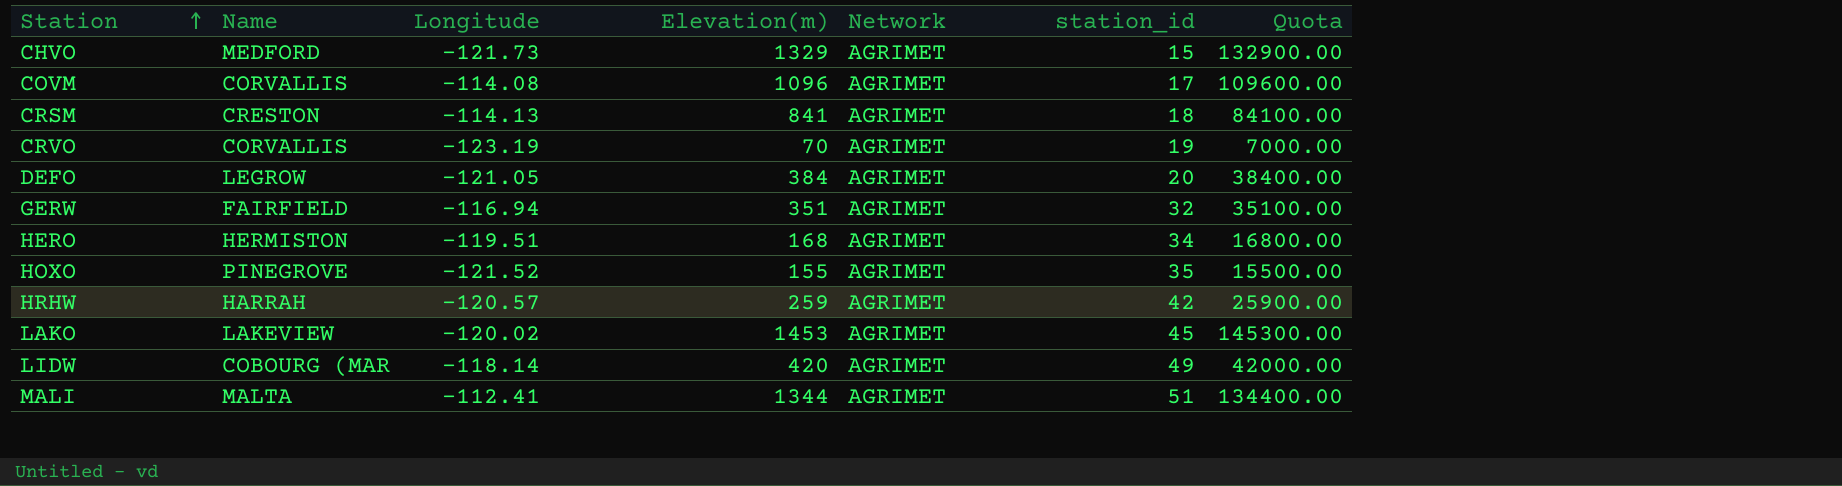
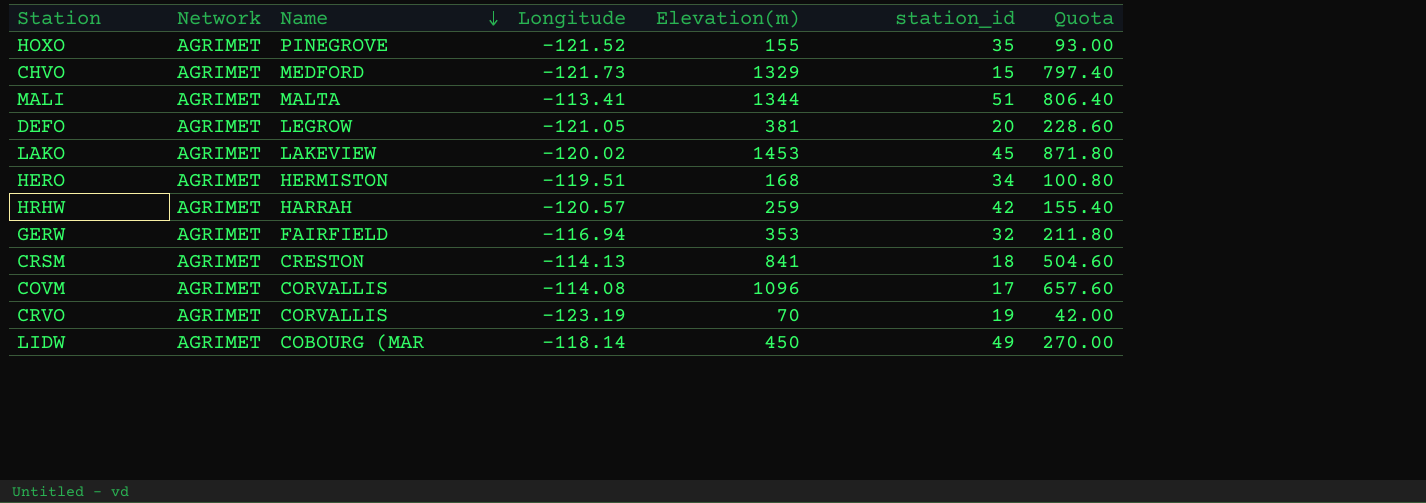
row order: Station ascending -> Name descending
column Network | position: 5 -> 2
column Quota | formula: [Elevation(m)] * 100 -> [Elevation(m)] * 0.6
MALI | Longitude: -112.41 -> -113.41
DEFO | Elevation(m): 384 -> 381
GERW | Elevation(m): 351 -> 353
LIDW | Elevation(m): 420 -> 450

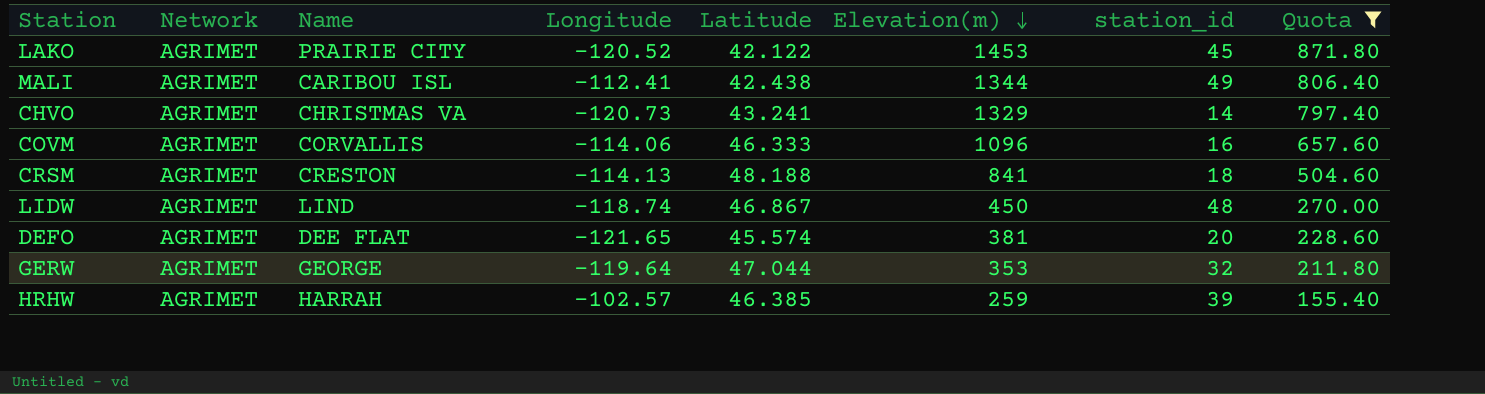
filter: none -> Quota >= 155.40
row order: Name descending -> Elevation(m) descending
column Latitude | position: none -> 5
LAKO | Name: LAKEVIEW -> PRAIRIE CITY
LAKO | Longitude: -120.02 -> -120.52
MALI | Name: MALTA -> CARIBOU ISL
MALI | Longitude: -113.41 -> -112.41
MALI | station_id: 51 -> 49
CHVO | Name: MEDFORD -> CHRISTMAS VA
CHVO | Longitude: -121.73 -> -120.73
CHVO | station_id: 15 -> 14
COVM | Longitude: -114.08 -> -114.06
COVM | station_id: 17 -> 16
LIDW | Name: COBOURG (MAR -> LIND
LIDW | Longitude: -118.14 -> -118.74
LIDW | station_id: 49 -> 48
DEFO | Name: LEGROW -> DEE FLAT
DEFO | Longitude: -121.05 -> -121.65
GERW | Name: FAIRFIELD -> GEORGE
GERW | Longitude: -116.94 -> -119.64
HRHW | Longitude: -120.57 -> -102.57
HRHW | station_id: 42 -> 39

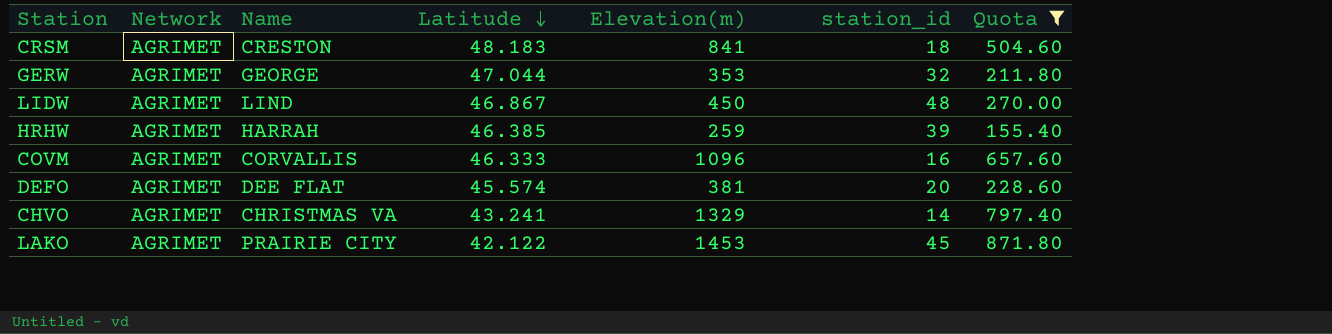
row order: Elevation(m) descending -> Latitude descending
column Longitude | position: 4 -> none
row MALI: AGRIMET | CARIBOU ISL | -112.41 | 42.438 | 1344 | 49 | 806.40 -> none
CRSM | Latitude: 48.188 -> 48.183

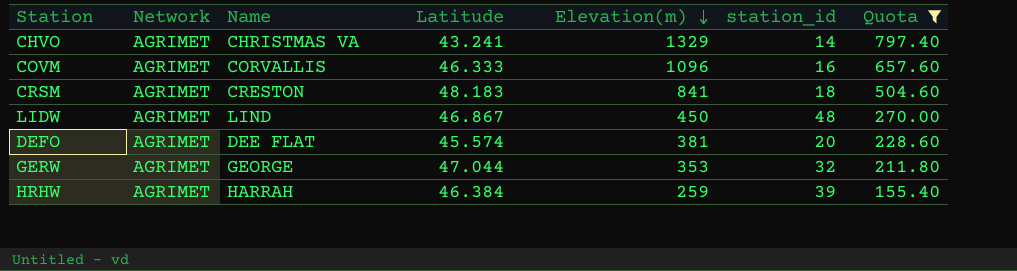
row order: Latitude descending -> Elevation(m) descending
row LAKO: AGRIMET | PRAIRIE CITY | 42.122 | 1453 | 45 | 871.80 -> none
HRHW | Latitude: 46.385 -> 46.384

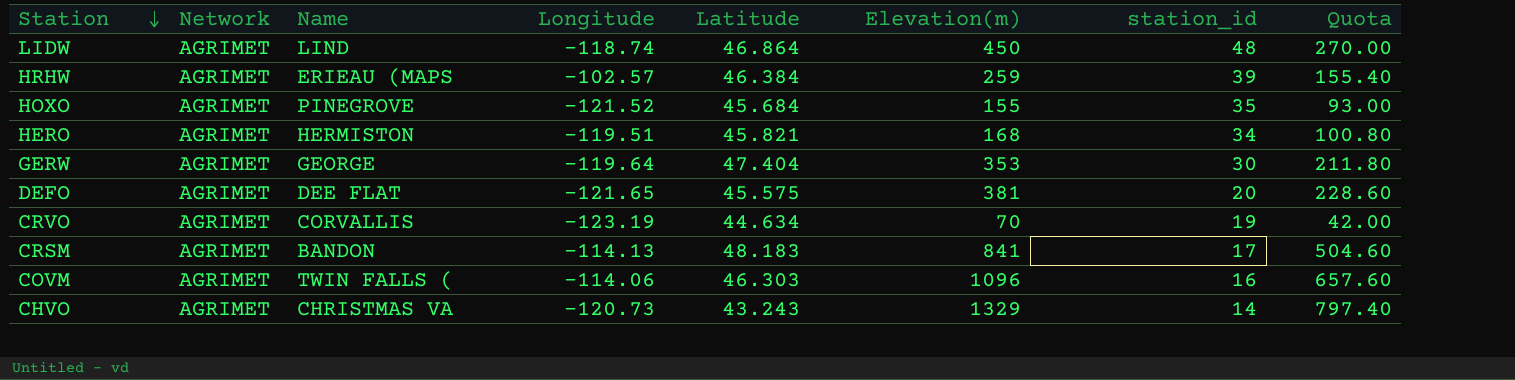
filter: Quota >= 155.40 -> none
row order: Elevation(m) descending -> Station descending
column Longitude | position: none -> 4
LIDW | Latitude: 46.867 -> 46.864
HRHW | Name: HARRAH -> ERIEAU (MAPS
GERW | Latitude: 47.044 -> 47.404
GERW | station_id: 32 -> 30
DEFO | Latitude: 45.574 -> 45.575
CRSM | Name: CRESTON -> BANDON
CRSM | station_id: 18 -> 17
COVM | Name: CORVALLIS -> TWIN FALLS (
COVM | Latitude: 46.333 -> 46.303
CHVO | Latitude: 43.241 -> 43.243

